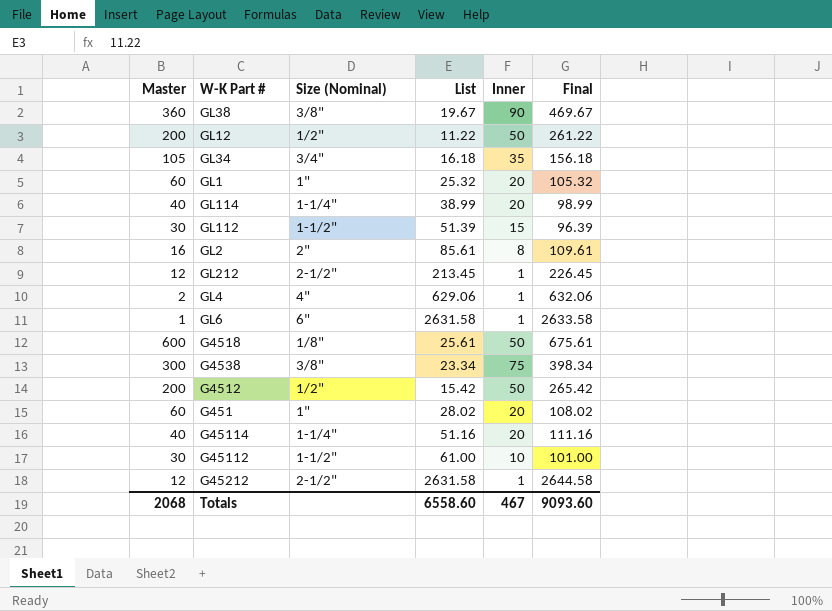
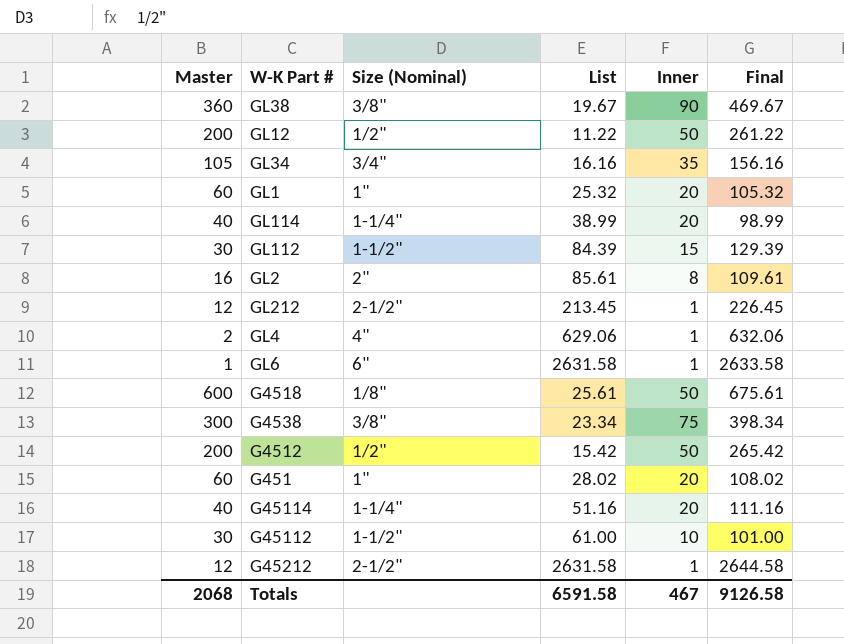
GL34 | List: 16.18 -> 16.16
GL34 | Final: 156.18 -> 156.16
GL112 | List: 51.39 -> 84.39
GL112 | Final: 96.39 -> 129.39
Totals | List: 6558.60 -> 6591.58
Totals | Final: 9093.60 -> 9126.58

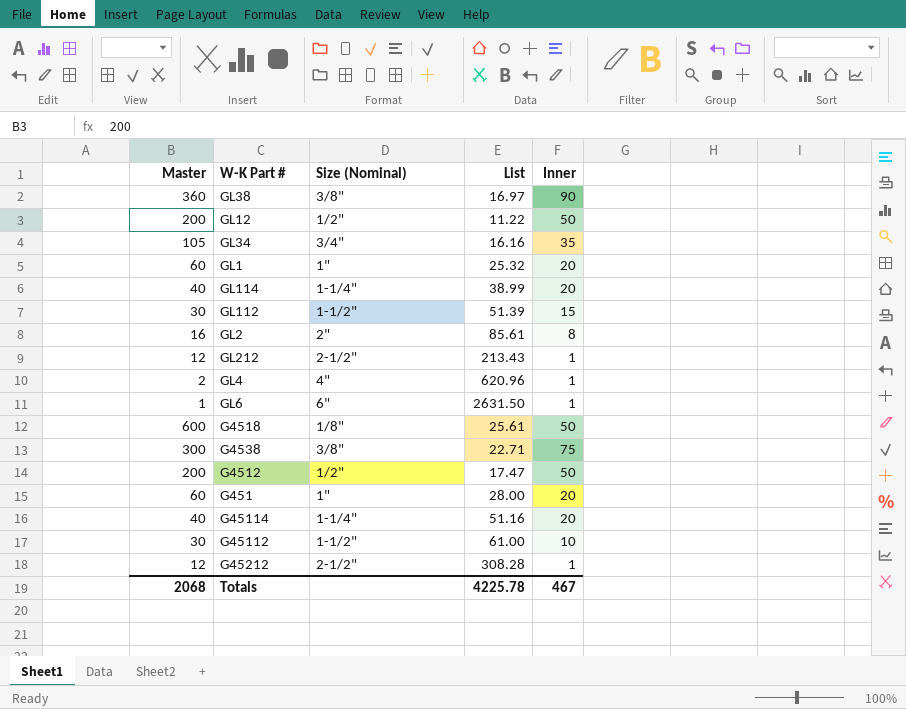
column Final | formula: [Master] + [List] + [Inner] -> none
GL38 | List: 19.67 -> 16.97
GL112 | List: 84.39 -> 51.39
GL212 | List: 213.45 -> 213.43
GL4 | List: 629.06 -> 620.96
GL6 | List: 2631.58 -> 2631.50
G4538 | List: 23.34 -> 22.71
G4512 | List: 15.42 -> 17.47
G451 | List: 28.02 -> 28.00
G45212 | List: 2631.58 -> 308.28
Totals | List: 6591.58 -> 4225.78

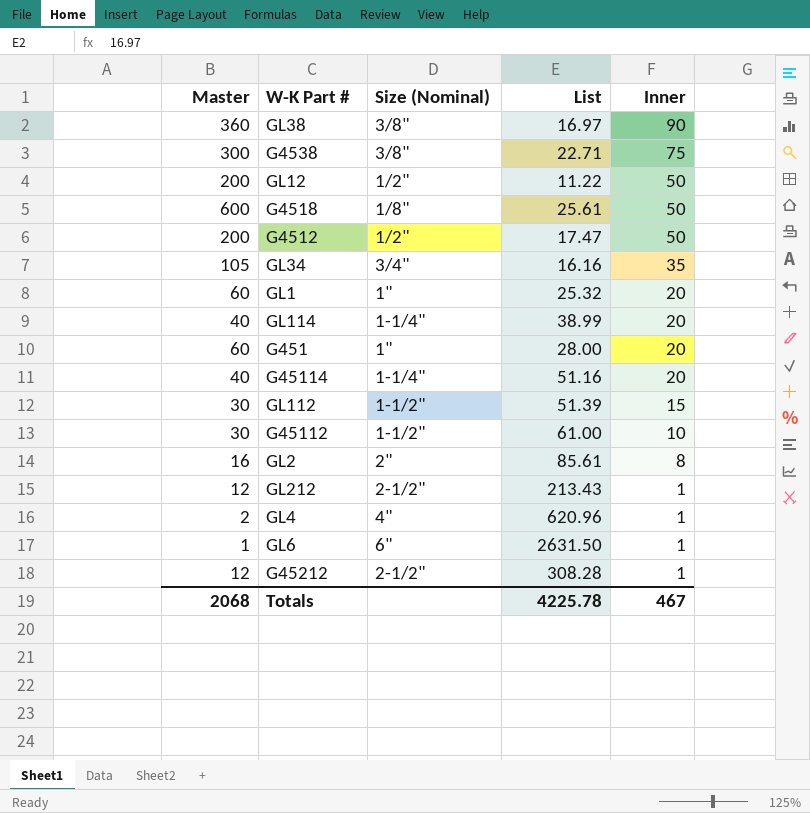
row order: none -> Inner descending

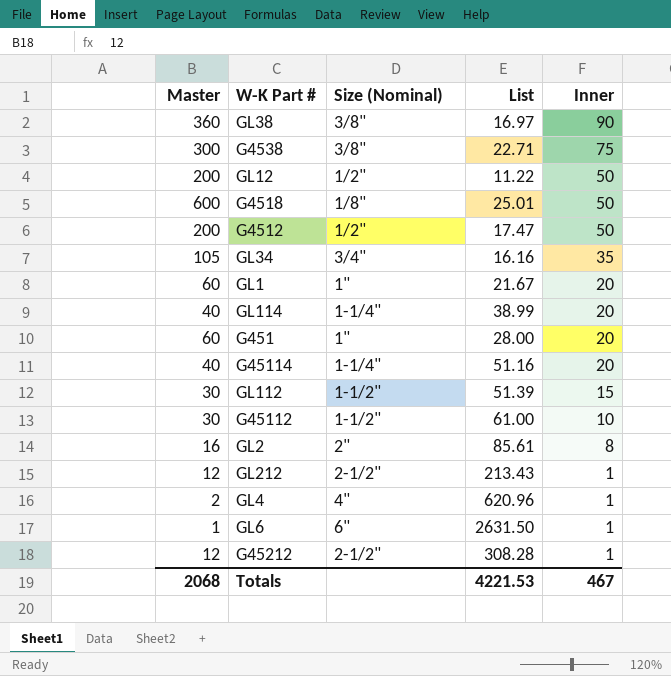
G4518 | List: 25.61 -> 25.01
GL1 | List: 25.32 -> 21.67
Totals | List: 4225.78 -> 4221.53

